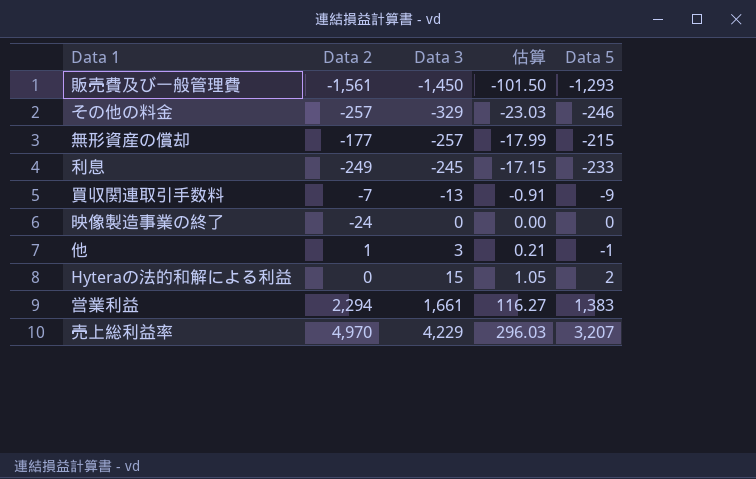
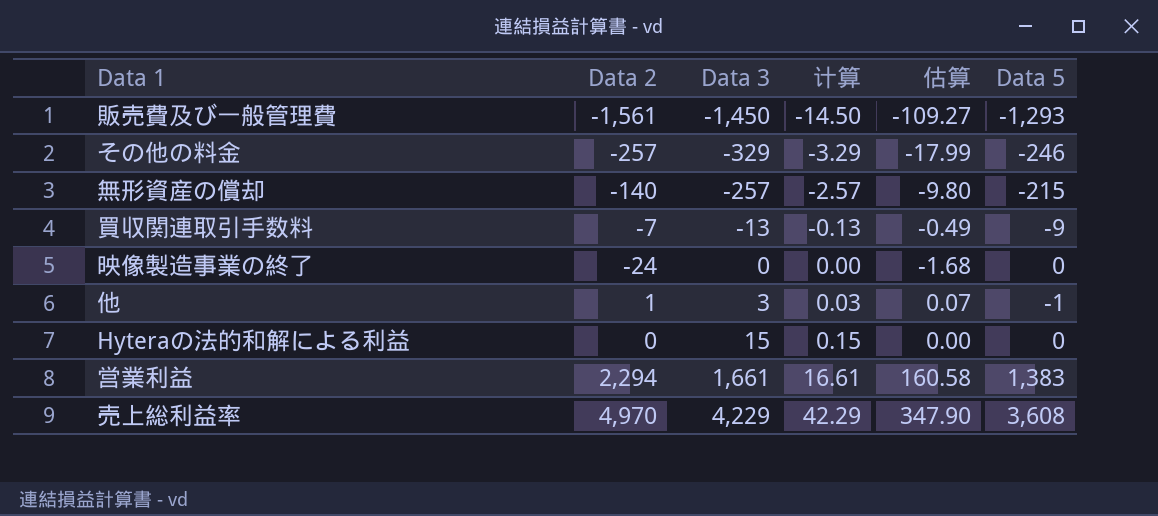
column 计算 | formula: none -> [Data 3] * 0.01
column 估算 | formula: [Data 3] * 0.07 -> [Data 2] * 0.07
row 利息: -249 | -245 | -17.15 | -233 -> none
無形資産の償却 | Data 2: -177 -> -140
Hyteraの法的和解による利益 | Data 5: 2 -> 0
売上総利益率 | Data 5: 3,207 -> 3,608

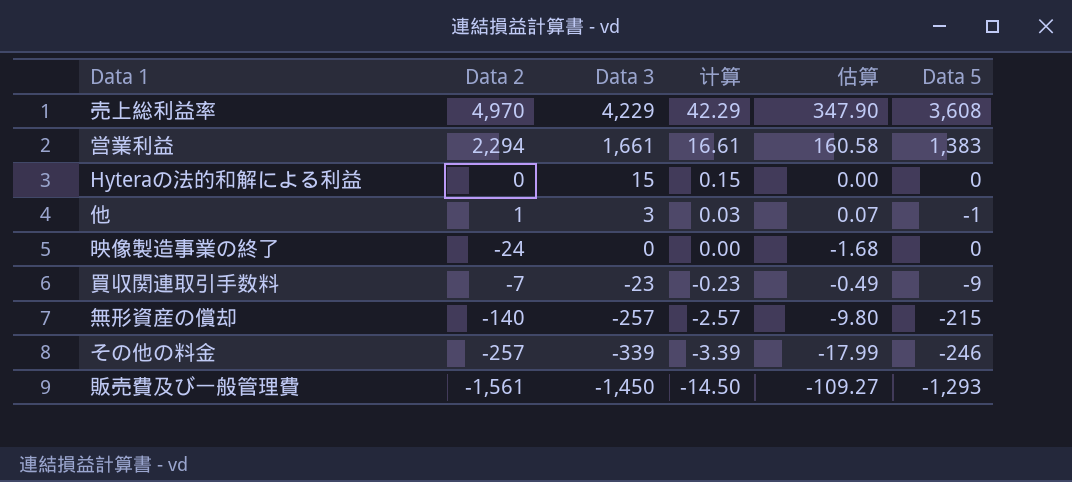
row order: Data 3 ascending -> Data 3 descending
買収関連取引手数料 | Data 3: -13 -> -23
買収関連取引手数料 | 计算: -0.13 -> -0.23
その他の料金 | Data 3: -329 -> -339
その他の料金 | 计算: -3.29 -> -3.39

